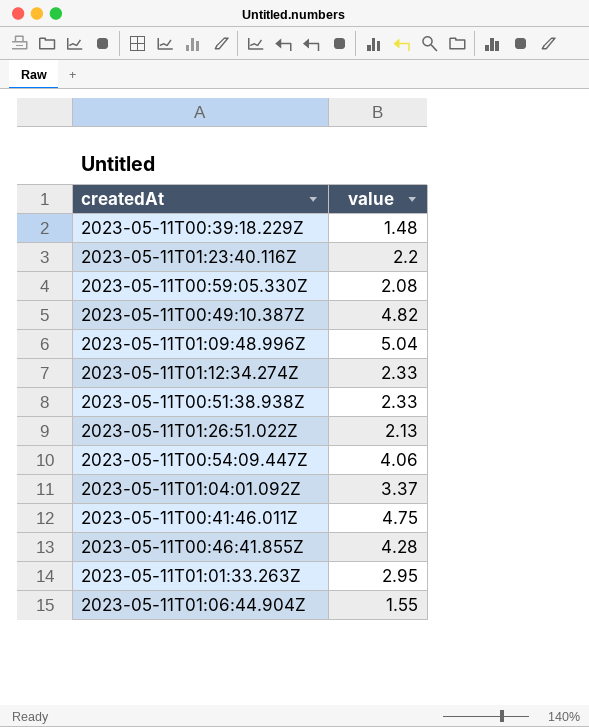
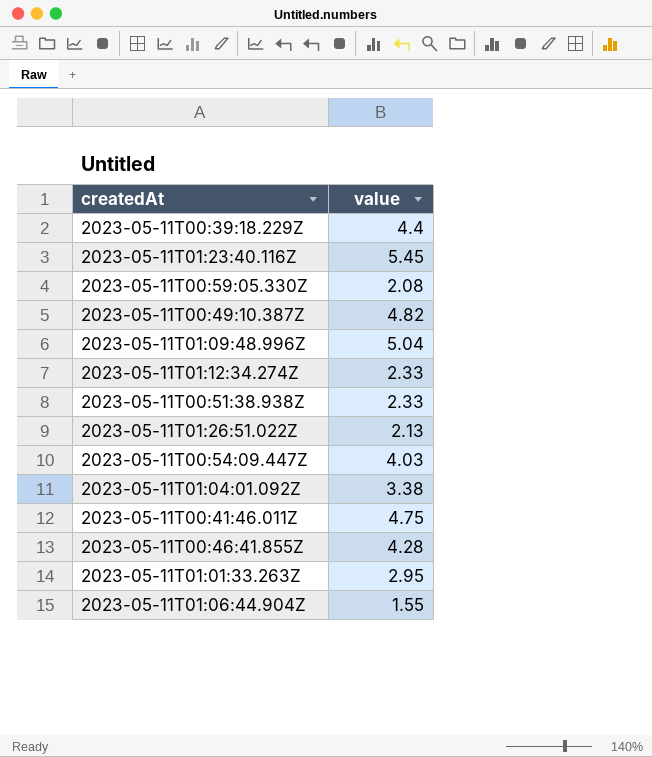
2023-05-11T00:39:18.229Z | value: 1.48 -> 4.4
2023-05-11T01:23:40.116Z | value: 2.2 -> 5.45
2023-05-11T00:54:09.447Z | value: 4.06 -> 4.03
2023-05-11T01:04:01.092Z | value: 3.37 -> 3.38

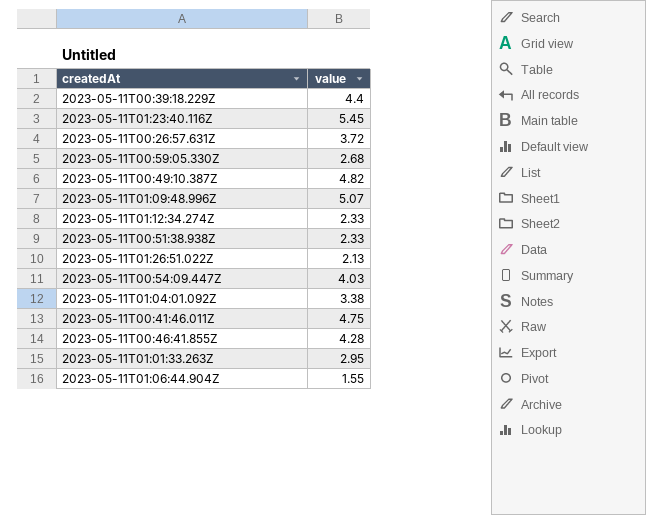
row 2023-05-11T00:26:57.631Z: none -> 3.72
2023-05-11T00:59:05.330Z | value: 2.08 -> 2.68
2023-05-11T01:09:48.996Z | value: 5.04 -> 5.07

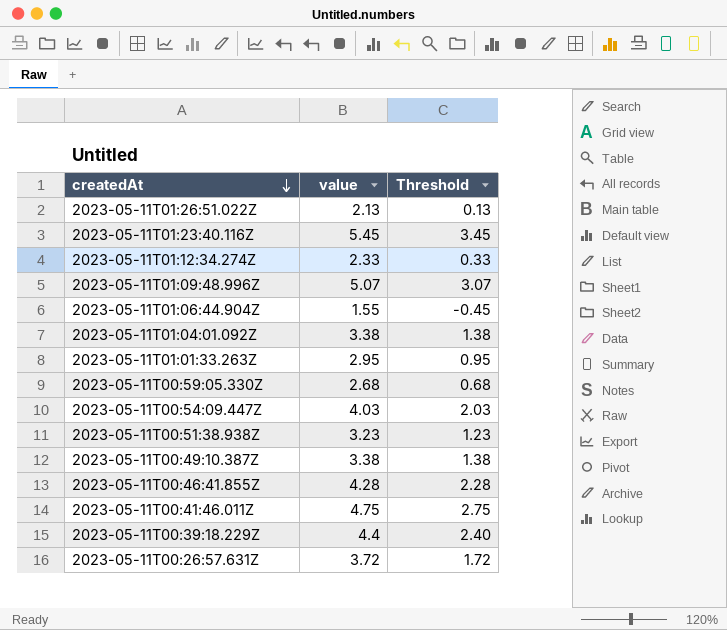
row order: none -> createdAt descending
column Threshold | formula: none -> [value] - 2
2023-05-11T00:51:38.938Z | value: 2.33 -> 3.23
2023-05-11T00:49:10.387Z | value: 4.82 -> 3.38

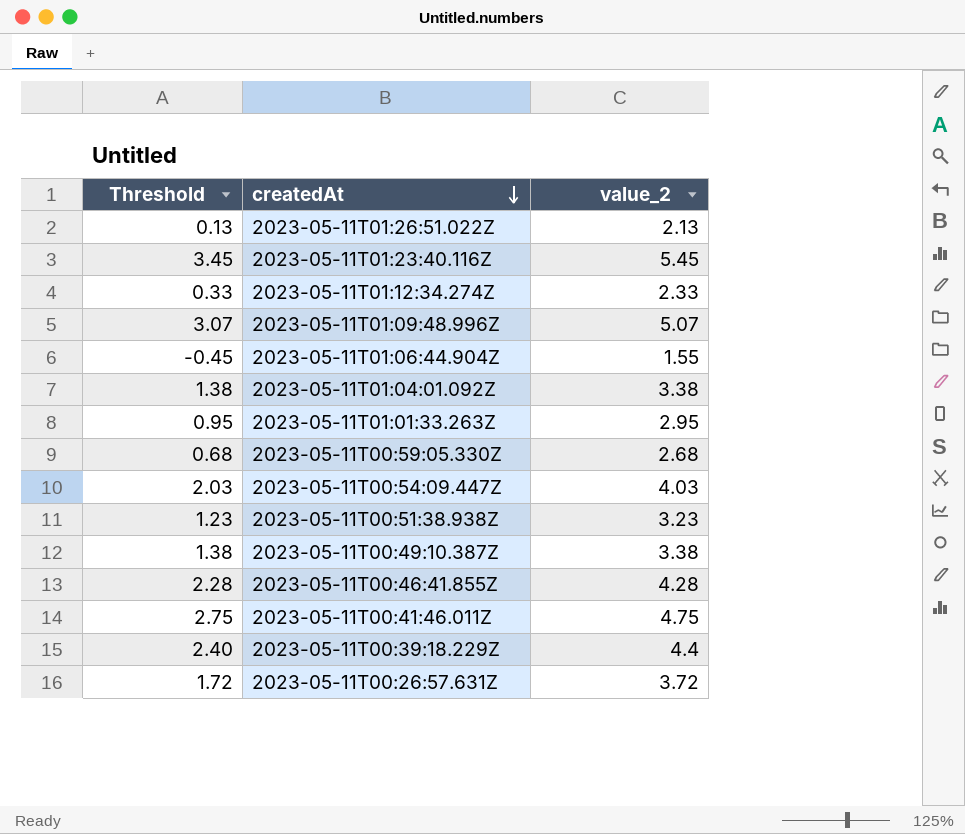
column Threshold | position: 3 -> 1
column name: value -> value_2

